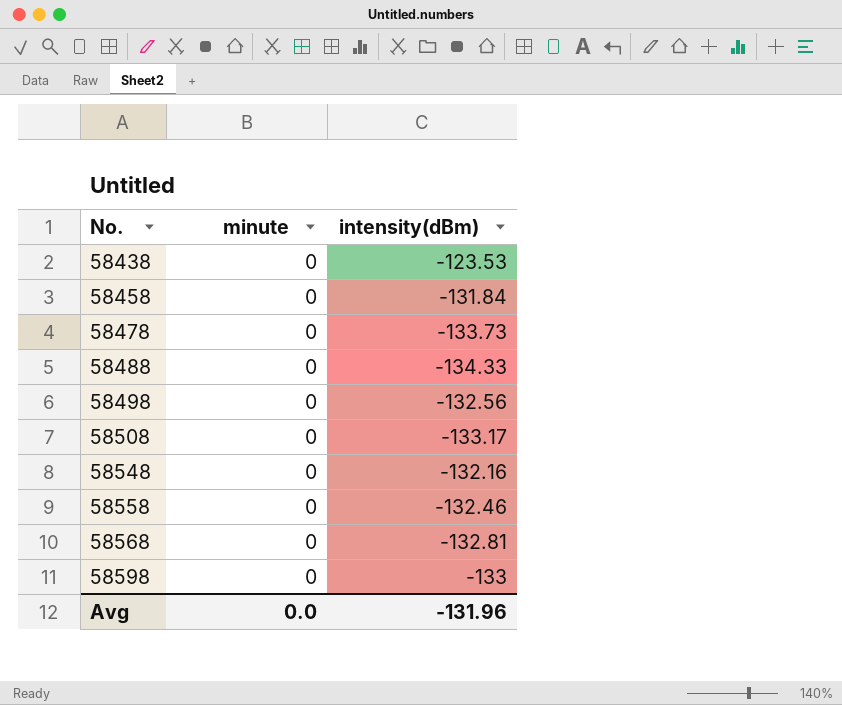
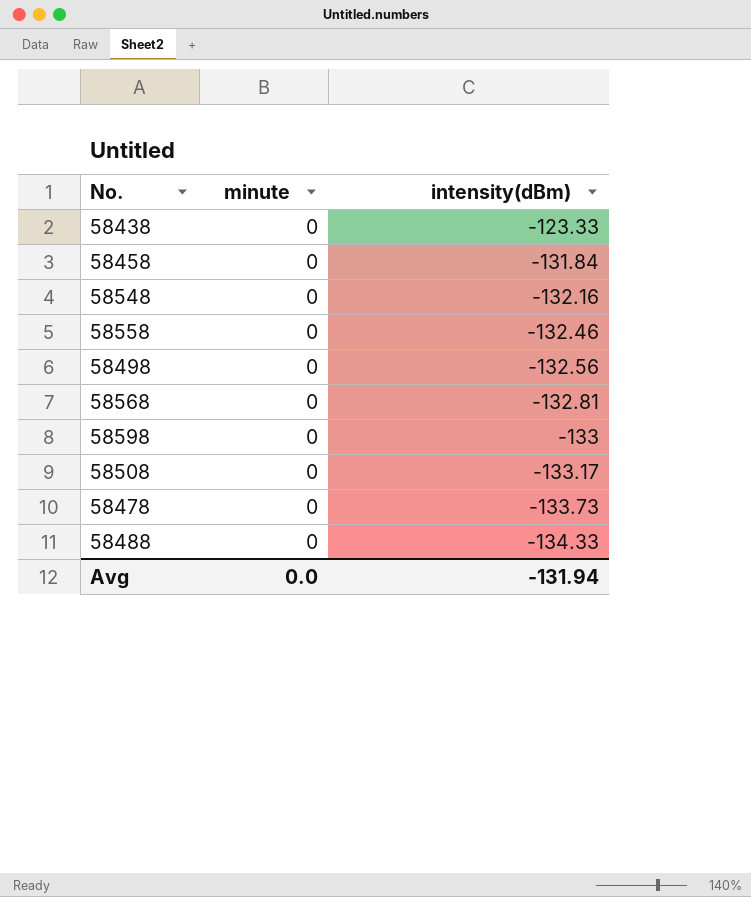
row order: No. ascending -> intensity(dBm) descending
58438 | intensity(dBm): -123.53 -> -123.33
Avg | intensity(dBm): -131.96 -> -131.94

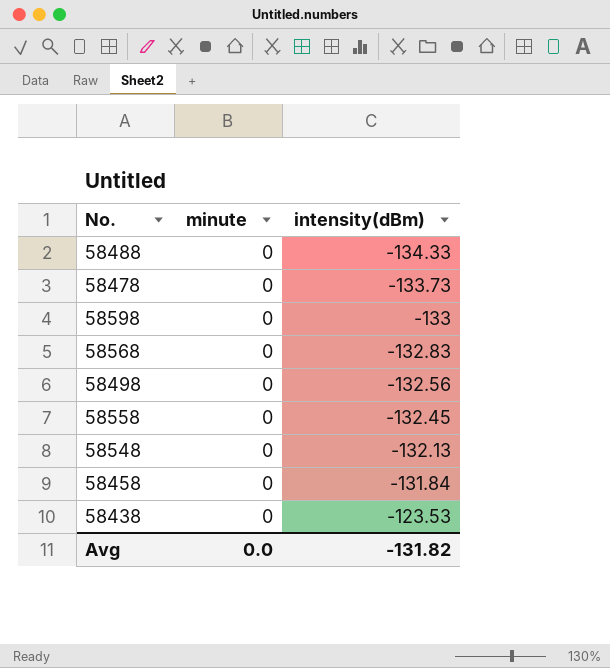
row order: intensity(dBm) descending -> intensity(dBm) ascending
row 58508: 0 | -133.17 -> none
58568 | intensity(dBm): -132.81 -> -132.83
58558 | intensity(dBm): -132.46 -> -132.45
58548 | intensity(dBm): -132.16 -> -132.13
58438 | intensity(dBm): -123.33 -> -123.53
Avg | intensity(dBm): -131.94 -> -131.82

